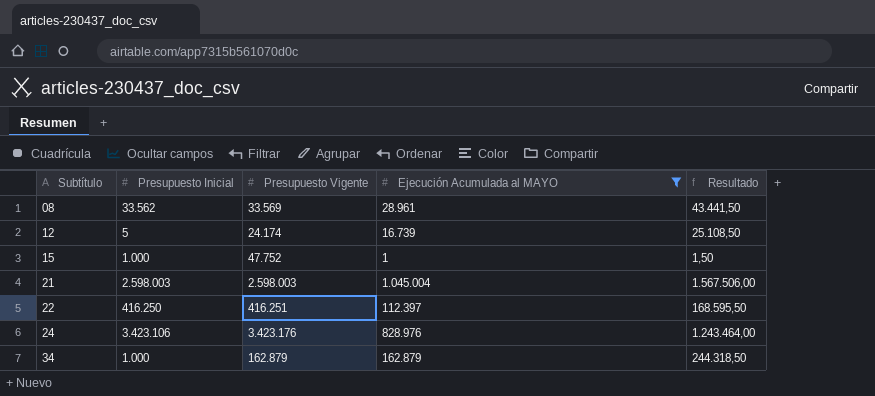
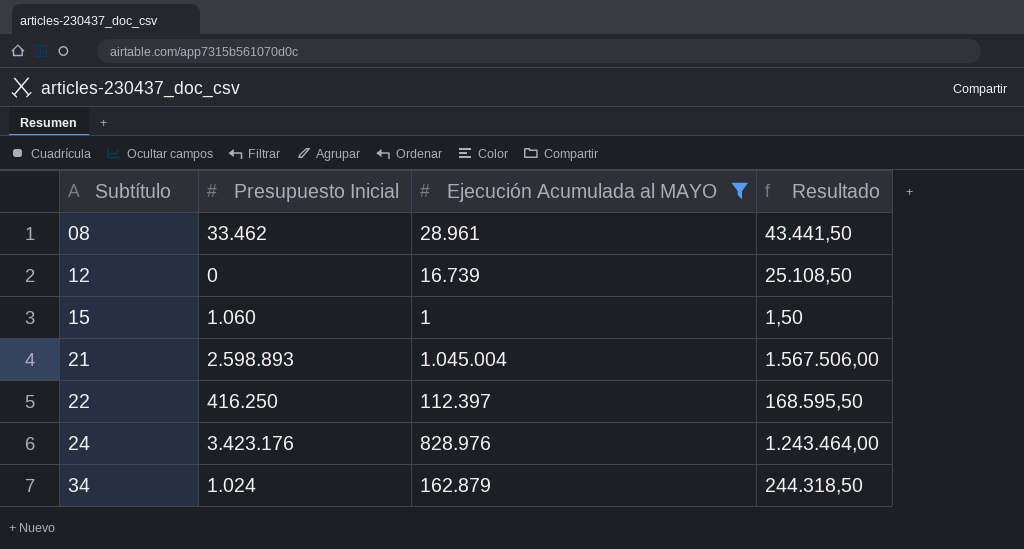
column Presupuesto Vigente | position: 3 -> none
08 | Presupuesto Inicial: 33.562 -> 33.462
12 | Presupuesto Inicial: 5 -> 0
15 | Presupuesto Inicial: 1.000 -> 1.060
21 | Presupuesto Inicial: 2.598.003 -> 2.598.893
24 | Presupuesto Inicial: 3.423.106 -> 3.423.176
34 | Presupuesto Inicial: 1.000 -> 1.024

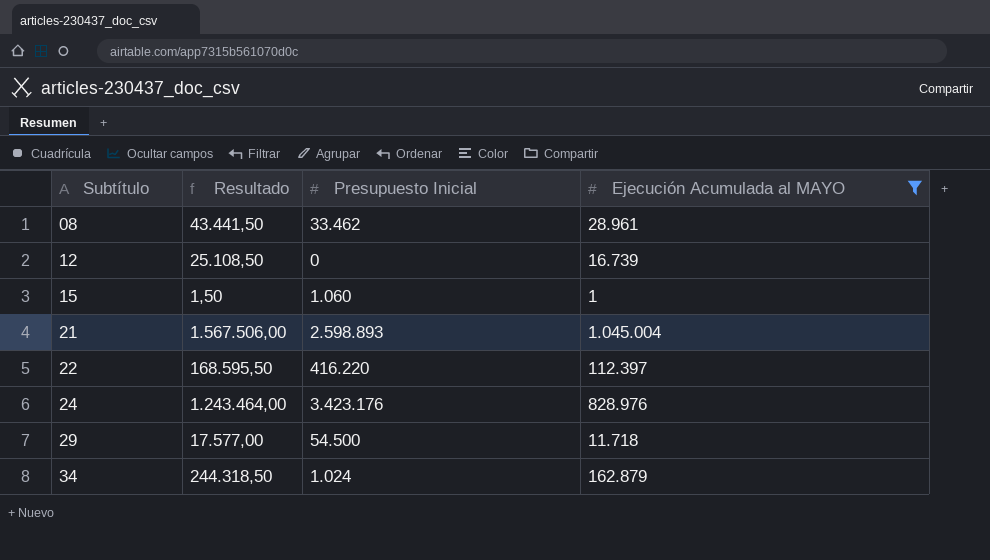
column Resultado | position: 4 -> 2
22 | Presupuesto Inicial: 416.250 -> 416.220
row 29: none -> 17.577,00 | 54.500 | 11.718

